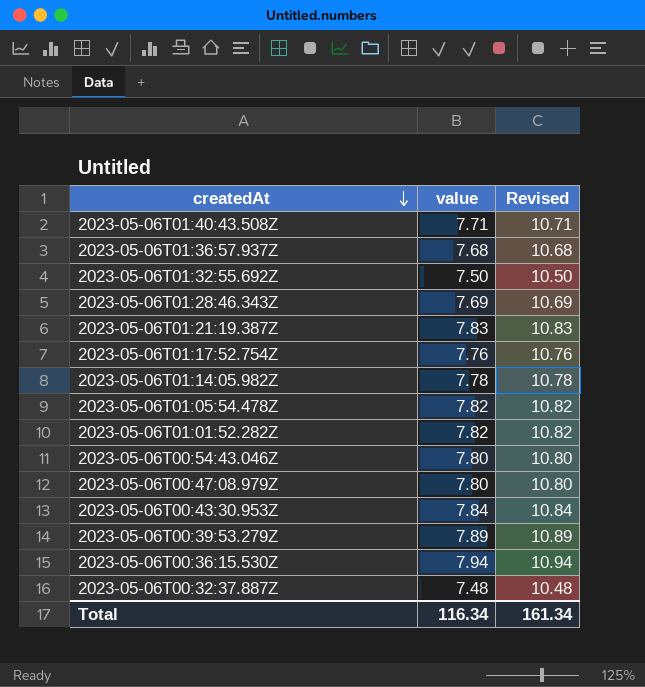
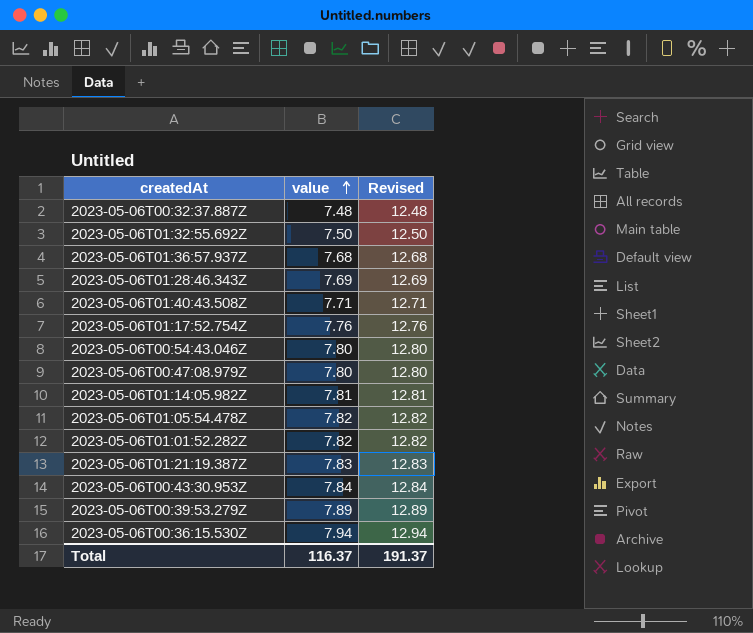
row order: createdAt descending -> value ascending
column Revised | formula: [value] + 3 -> [value] + 5
2023-05-06T01:14:05.982Z | value: 7.78 -> 7.81
Total | value: 116.34 -> 116.37
Total | Revised: 161.34 -> 191.37

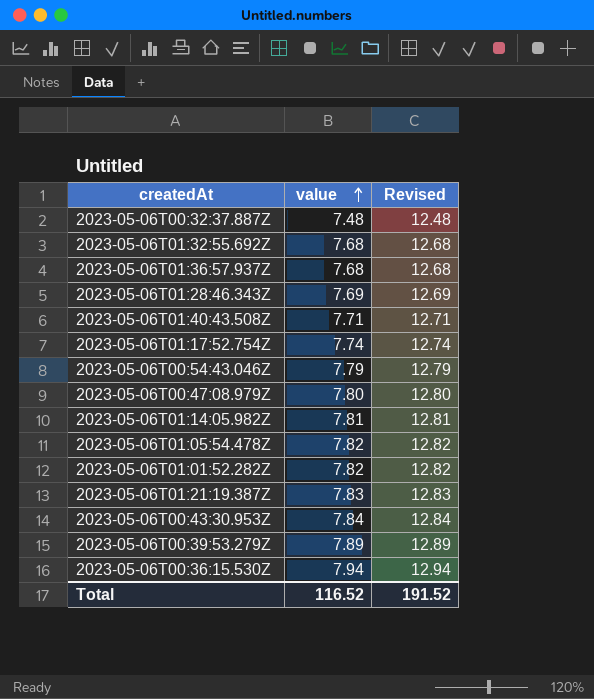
2023-05-06T01:32:55.692Z | value: 7.50 -> 7.68
2023-05-06T01:32:55.692Z | Revised: 12.50 -> 12.68
2023-05-06T01:17:52.754Z | value: 7.76 -> 7.74
2023-05-06T01:17:52.754Z | Revised: 12.76 -> 12.74
2023-05-06T00:54:43.046Z | value: 7.80 -> 7.79
2023-05-06T00:54:43.046Z | Revised: 12.80 -> 12.79
Total | value: 116.37 -> 116.52
Total | Revised: 191.37 -> 191.52

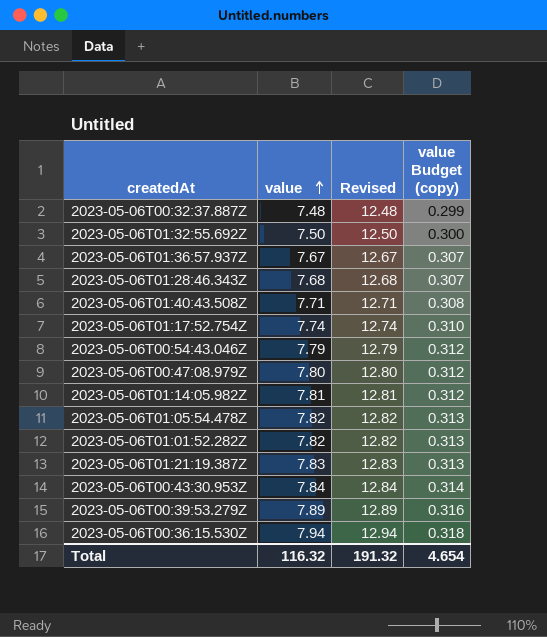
column value Budget (copy) | formula: none -> [value] * 0.04
2023-05-06T01:32:55.692Z | value: 7.68 -> 7.50
2023-05-06T01:32:55.692Z | Revised: 12.68 -> 12.50
2023-05-06T01:36:57.937Z | value: 7.68 -> 7.67
2023-05-06T01:36:57.937Z | Revised: 12.68 -> 12.67
2023-05-06T01:28:46.343Z | value: 7.69 -> 7.68
2023-05-06T01:28:46.343Z | Revised: 12.69 -> 12.68
Total | value: 116.52 -> 116.32
Total | Revised: 191.52 -> 191.32

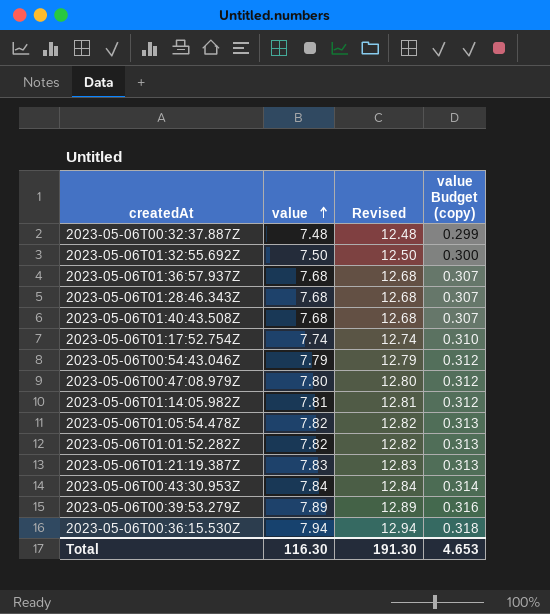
2023-05-06T01:36:57.937Z | value: 7.67 -> 7.68
2023-05-06T01:36:57.937Z | Revised: 12.67 -> 12.68
2023-05-06T01:40:43.508Z | value: 7.71 -> 7.68
2023-05-06T01:40:43.508Z | Revised: 12.71 -> 12.68
2023-05-06T01:40:43.508Z | value Budget (copy): 0.308 -> 0.307
Total | value: 116.32 -> 116.30
Total | Revised: 191.32 -> 191.30
Total | value Budget (copy): 4.654 -> 4.653

